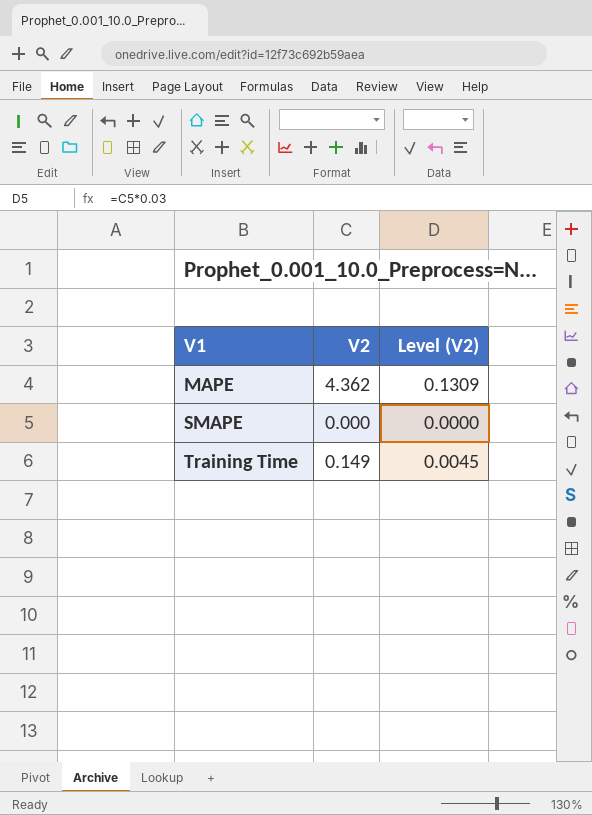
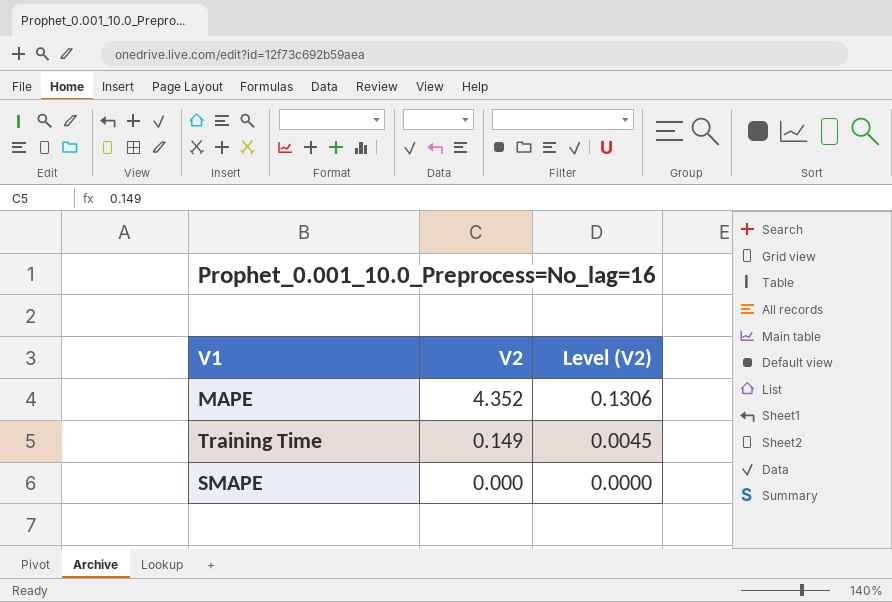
row order: V1 ascending -> V2 descending
MAPE | V2: 4.362 -> 4.352
MAPE | Level (V2): 0.1309 -> 0.1306

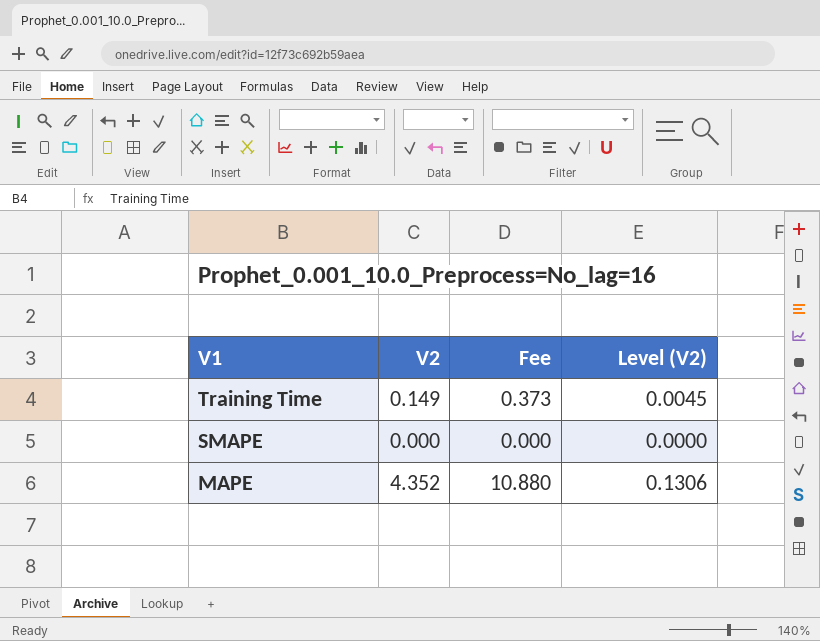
row order: V2 descending -> V1 descending
column Fee | formula: none -> [V2] * 2.5

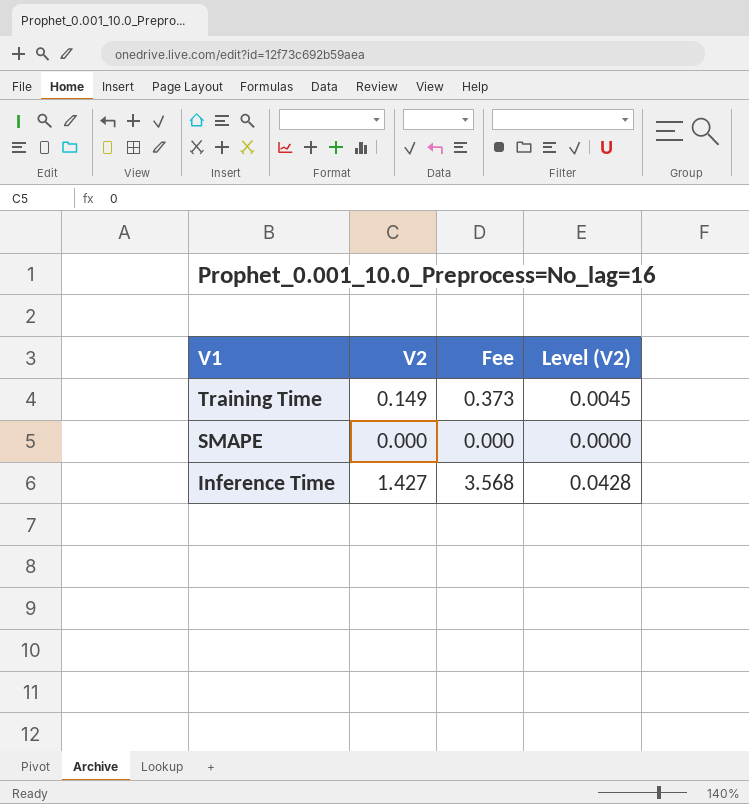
row MAPE: 4.352 | 10.880 | 0.1306 -> none
row Inference Time: none -> 1.427 | 3.568 | 0.0428

